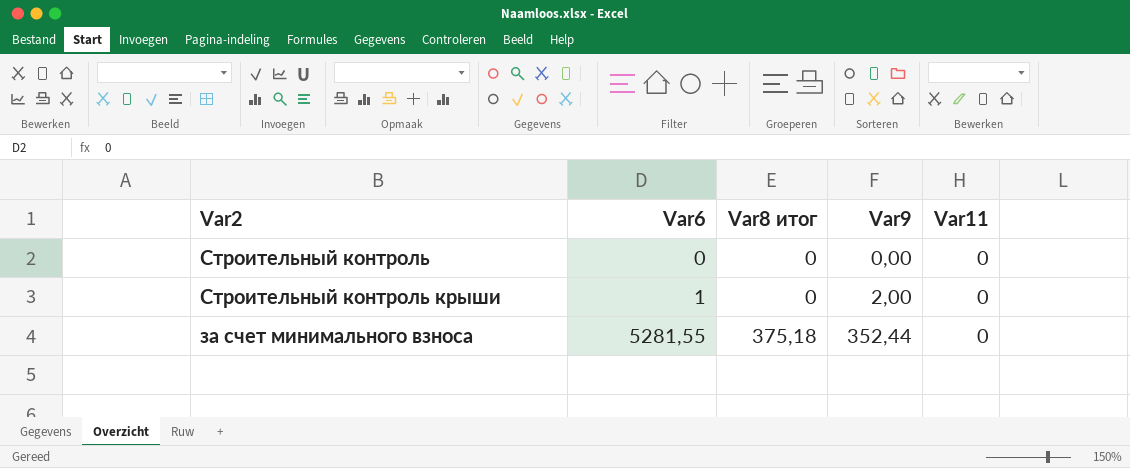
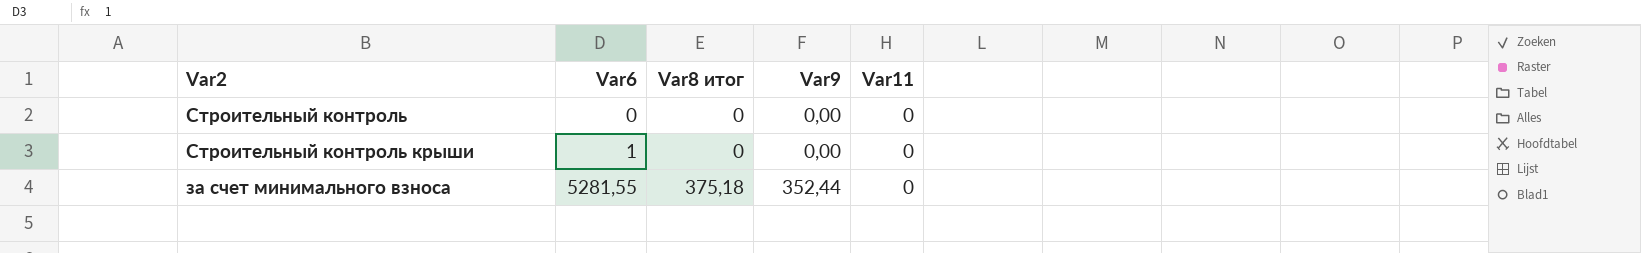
Строительный контроль крыши | Var9: 2,00 -> 0,00

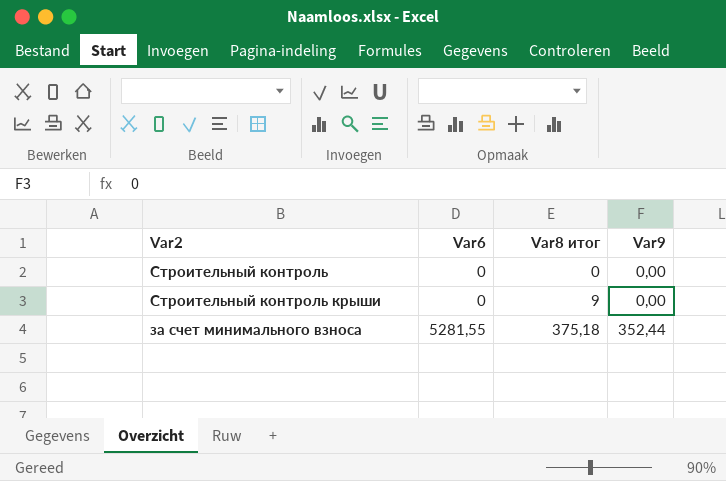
column Var11 | position: 5 -> none
Строительный контроль крыши | Var6: 1 -> 0
Строительный контроль крыши | Var8 итог: 0 -> 9

